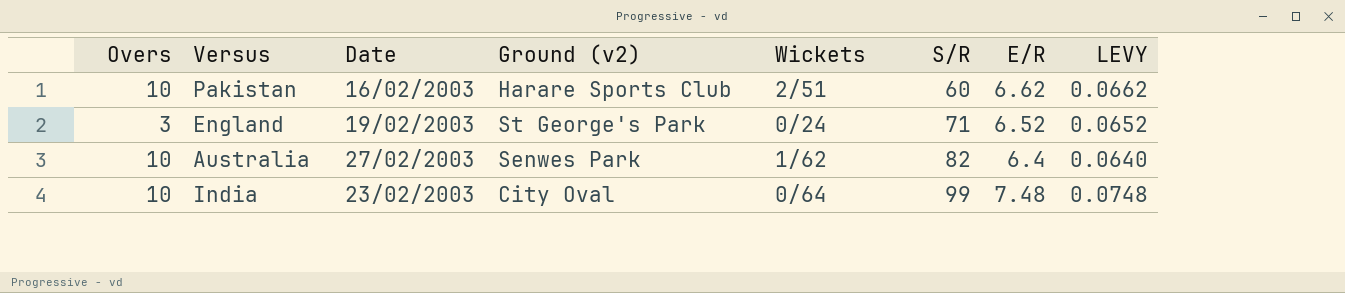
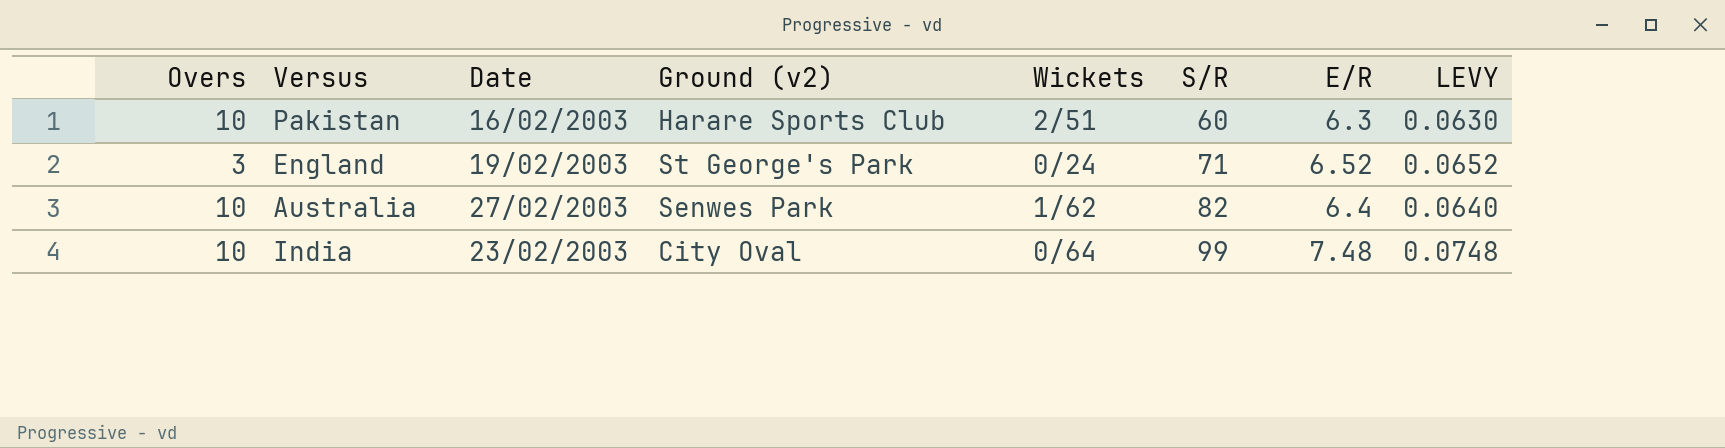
Pakistan | E/R: 6.62 -> 6.3
Pakistan | LEVY: 0.0662 -> 0.0630

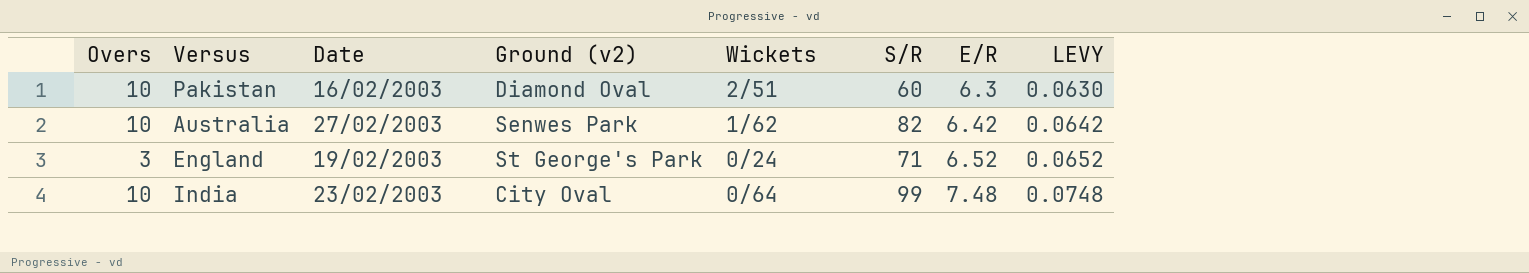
row order: S/R ascending -> E/R ascending
Pakistan | Ground (v2): Harare Sports Club -> Diamond Oval
Australia | E/R: 6.4 -> 6.42
Australia | LEVY: 0.0640 -> 0.0642

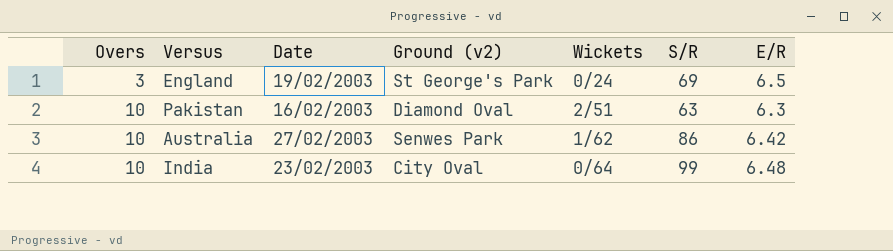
row order: E/R ascending -> Overs ascending
column LEVY | formula: [E/R] * 0.01 -> none
England | S/R: 71 -> 69
England | E/R: 6.52 -> 6.5
Pakistan | S/R: 60 -> 63
Australia | S/R: 82 -> 86
India | E/R: 7.48 -> 6.48

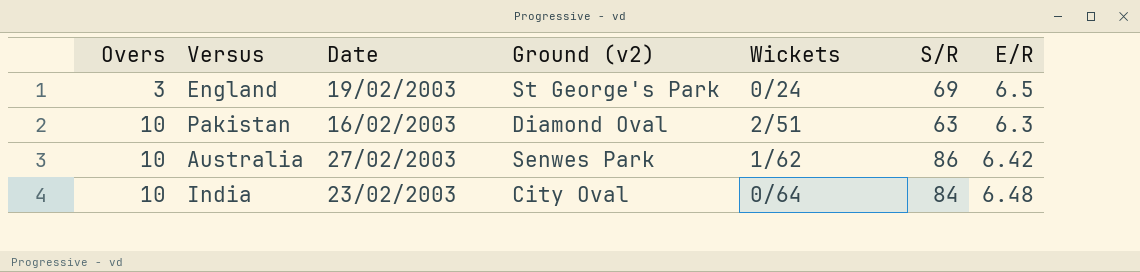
India | S/R: 99 -> 84

